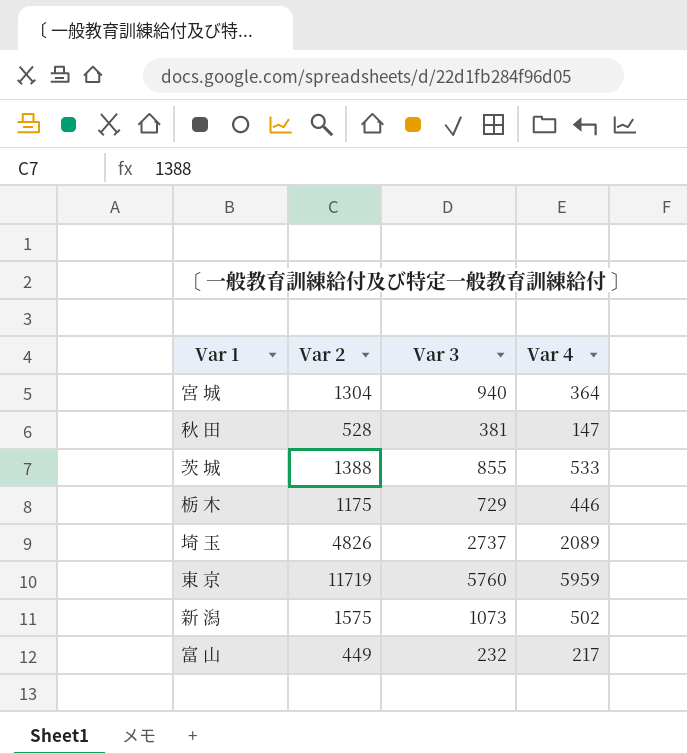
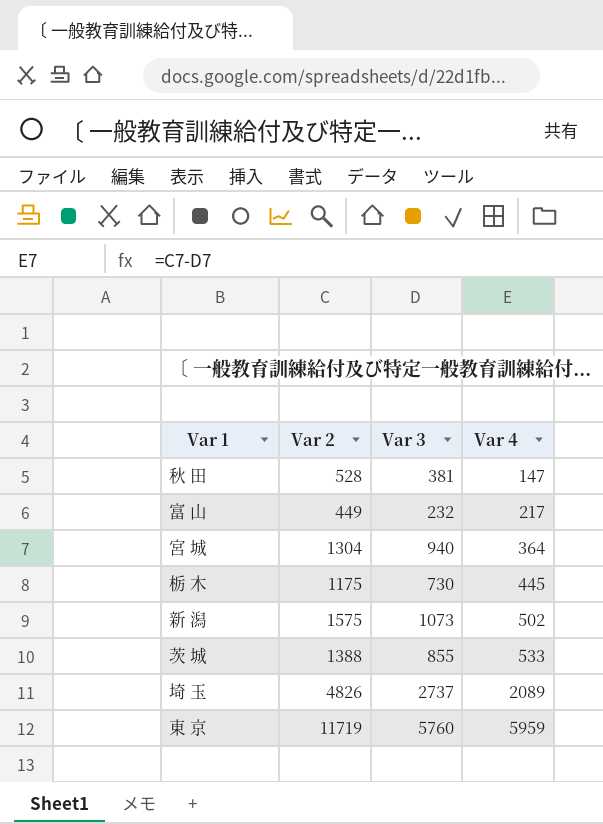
row order: none -> Var 4 ascending
栃 木 | Var 3: 729 -> 730
栃 木 | Var 4: 446 -> 445

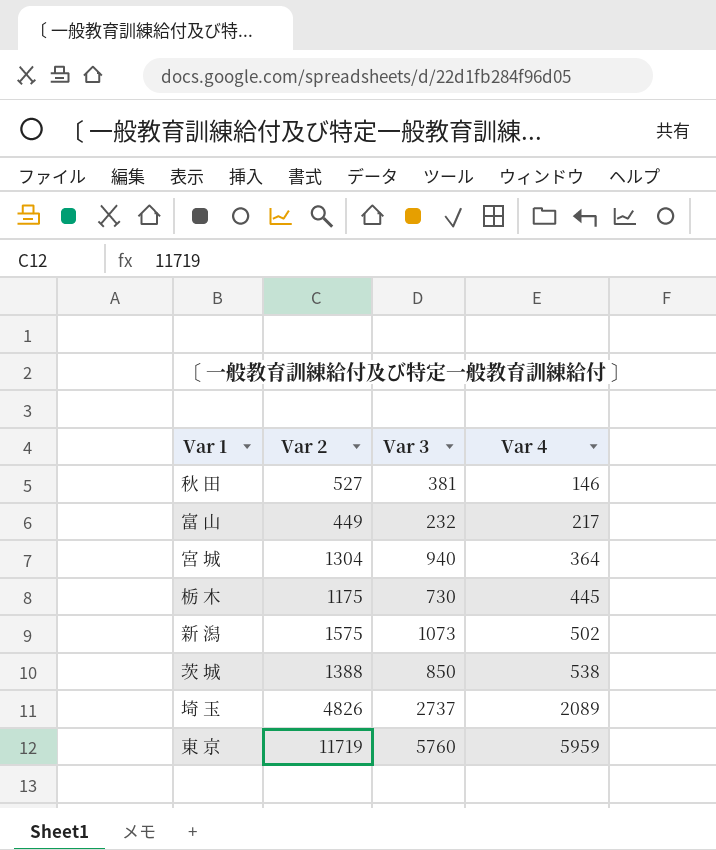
秋 田 | Var 2: 528 -> 527
秋 田 | Var 4: 147 -> 146
茨 城 | Var 3: 855 -> 850
茨 城 | Var 4: 533 -> 538

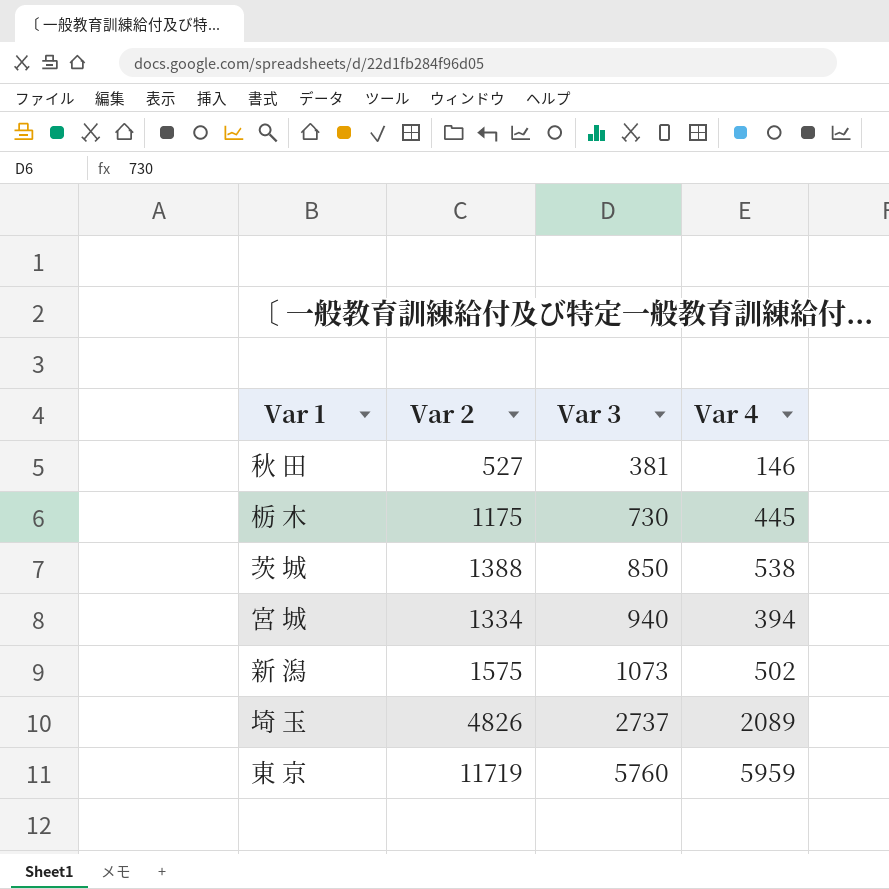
row order: Var 4 ascending -> Var 3 ascending
row 富 山: 449 | 232 | 217 -> none
宮 城 | Var 2: 1304 -> 1334
宮 城 | Var 4: 364 -> 394

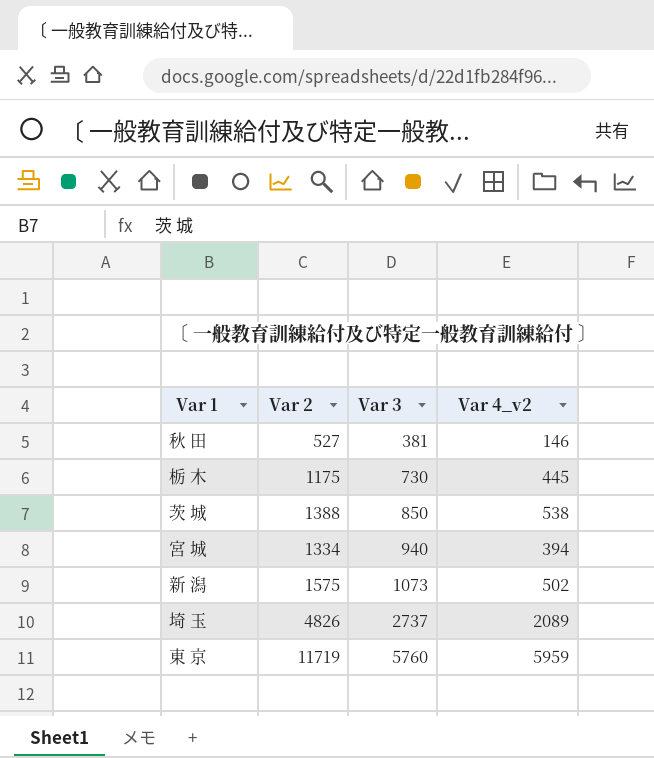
column name: Var 4 -> Var 4_v2

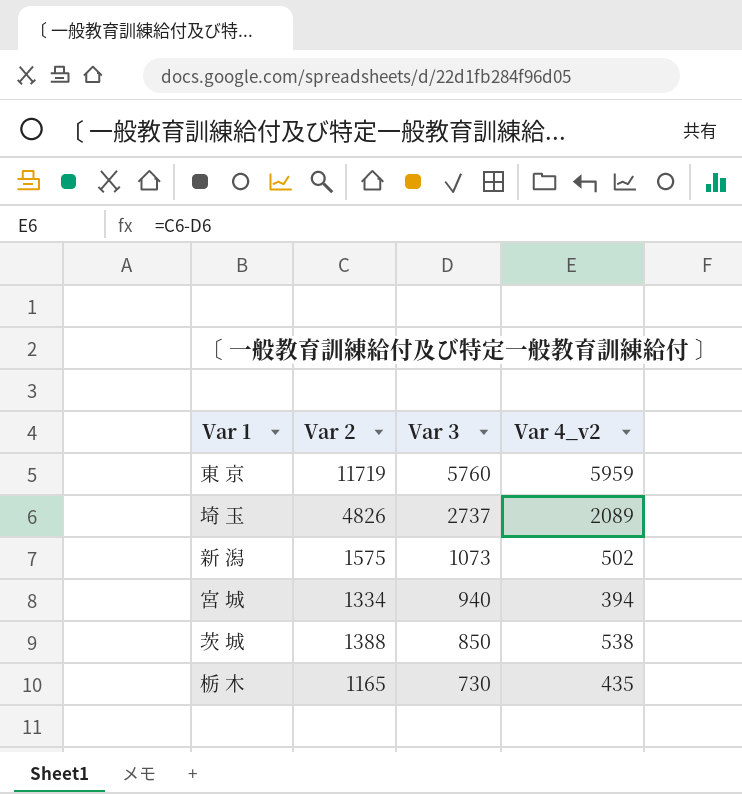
row order: Var 3 ascending -> Var 3 descending
row 秋 田: 527 | 381 | 146 -> none
栃 木 | Var 2: 1175 -> 1165
栃 木 | Var 4_v2: 445 -> 435

